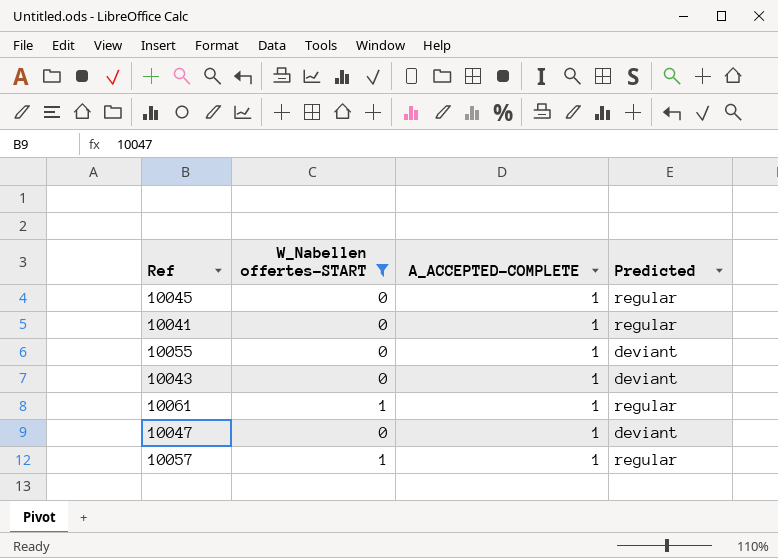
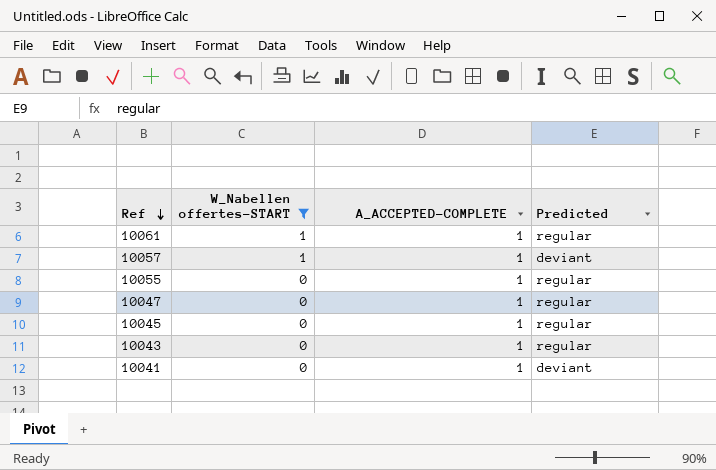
row order: none -> Ref descending
10057 | Predicted: regular -> deviant
10055 | Predicted: deviant -> regular
10047 | Predicted: deviant -> regular
10043 | Predicted: deviant -> regular
10041 | Predicted: regular -> deviant

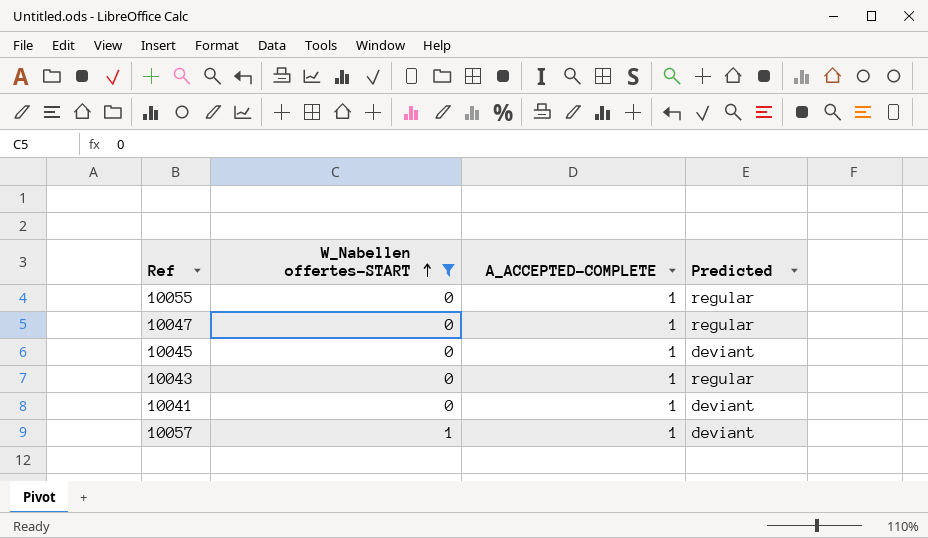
row order: Ref descending -> W_Nabellen offertes-START ascending
row 10061: 1 | 1 | regular -> none
10045 | Predicted: regular -> deviant

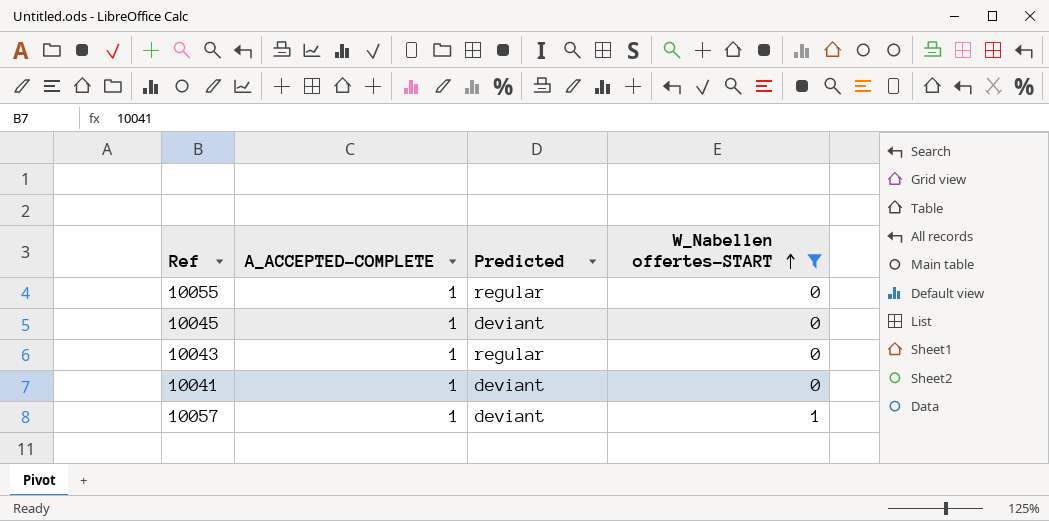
column W_Nabellen offertes-START | position: 2 -> 4
row 10047: 0 | 1 | regular -> none

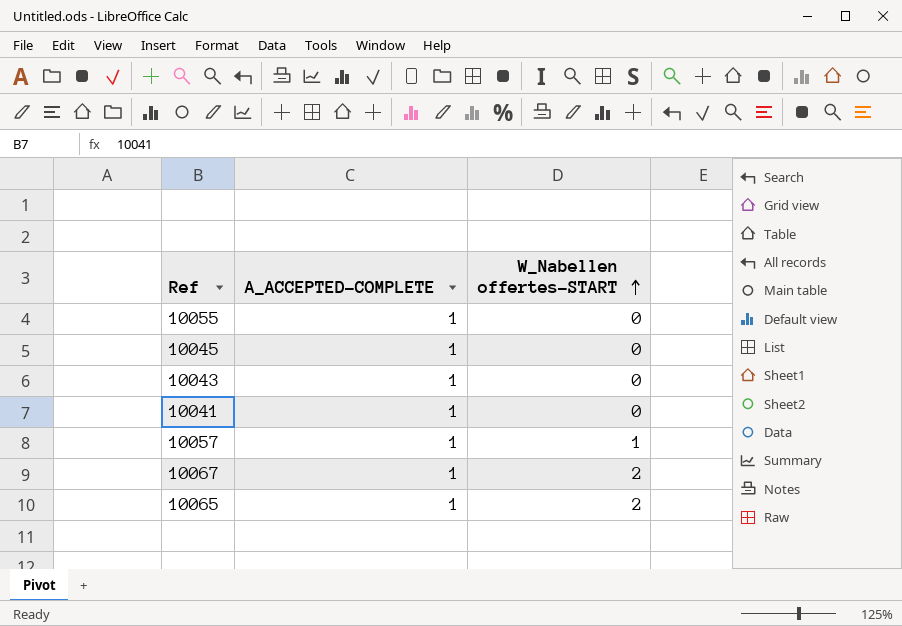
filter: W_Nabellen offertes-START != 2 -> none
column Predicted | position: 3 -> none

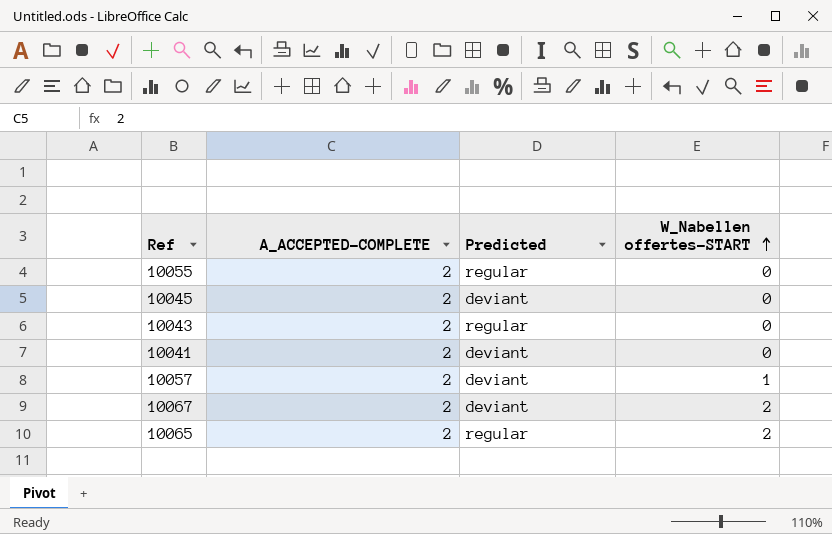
column Predicted | position: none -> 3
10055 | A_ACCEPTED-COMPLETE: 1 -> 2
10045 | A_ACCEPTED-COMPLETE: 1 -> 2
10043 | A_ACCEPTED-COMPLETE: 1 -> 2
10041 | A_ACCEPTED-COMPLETE: 1 -> 2
10057 | A_ACCEPTED-COMPLETE: 1 -> 2
10067 | A_ACCEPTED-COMPLETE: 1 -> 2
10065 | A_ACCEPTED-COMPLETE: 1 -> 2

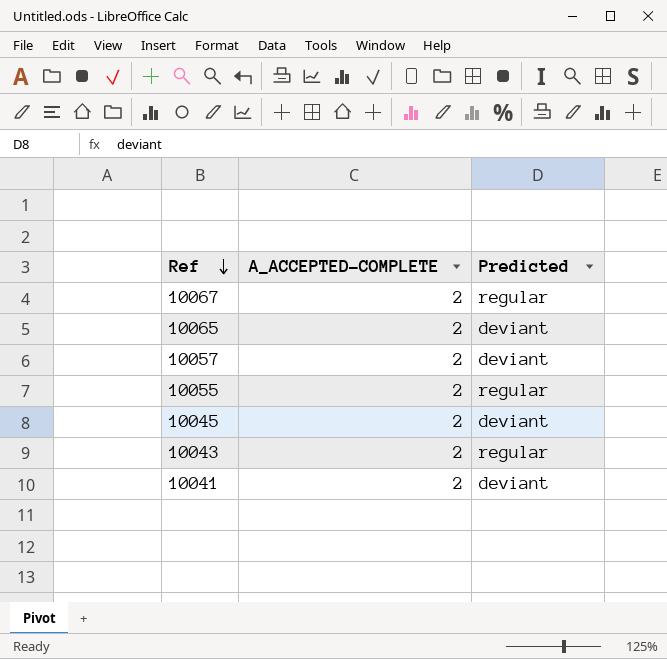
row order: W_Nabellen offertes-START ascending -> Ref descending
column W_Nabellen offertes-START | position: 4 -> none
10067 | Predicted: deviant -> regular
10065 | Predicted: regular -> deviant

